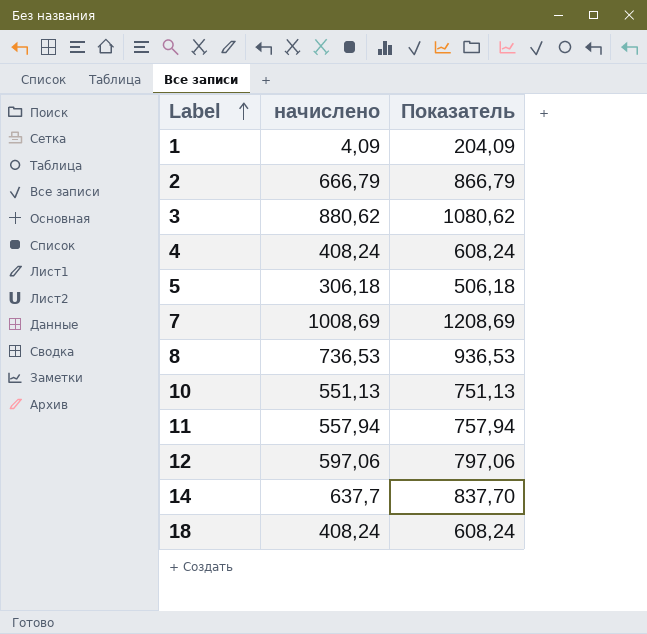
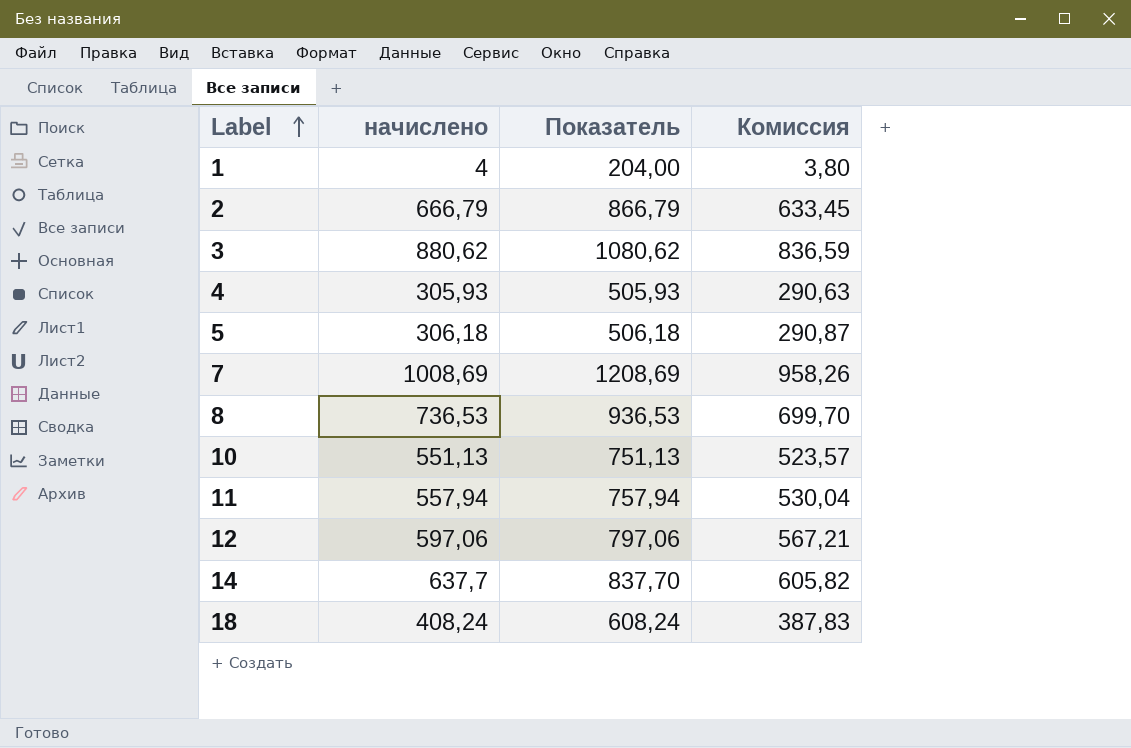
column Комиссия | formula: none -> [начислено] * 0,95
1 | начислено: 4,09 -> 4
1 | Показатель: 204,09 -> 204,00
4 | начислено: 408,24 -> 305,93
4 | Показатель: 608,24 -> 505,93

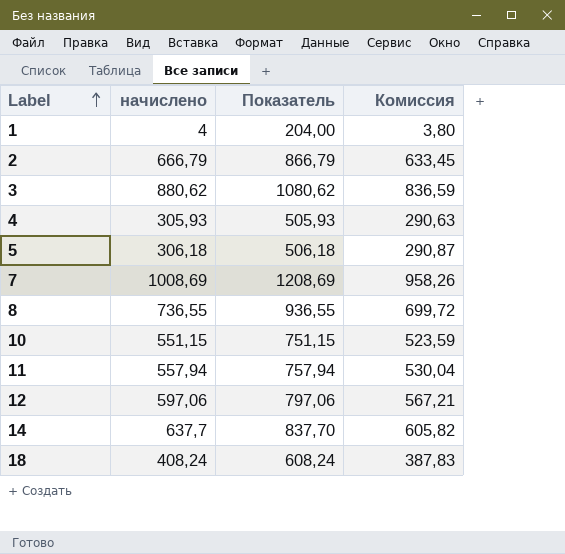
8 | начислено: 736,53 -> 736,55
8 | Показатель: 936,53 -> 936,55
8 | Комиссия: 699,70 -> 699,72
10 | начислено: 551,13 -> 551,15
10 | Показатель: 751,13 -> 751,15
10 | Комиссия: 523,57 -> 523,59

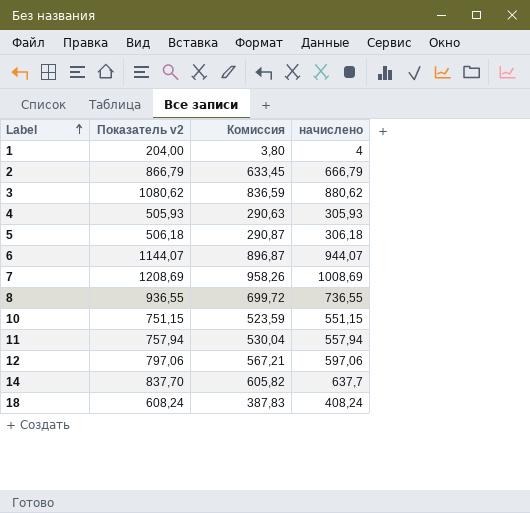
column name: Показатель -> Показатель v2
column начислено | position: 2 -> 4
row 6: none -> 1144,07 | 896,87 | 944,07

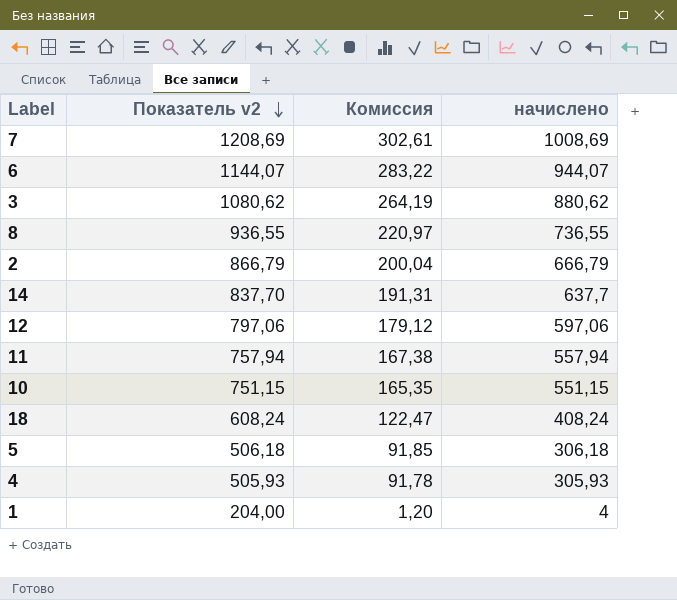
row order: Label ascending -> Показатель v2 descending
column Комиссия | formula: [начислено] * 0,95 -> [начислено] * 0,3

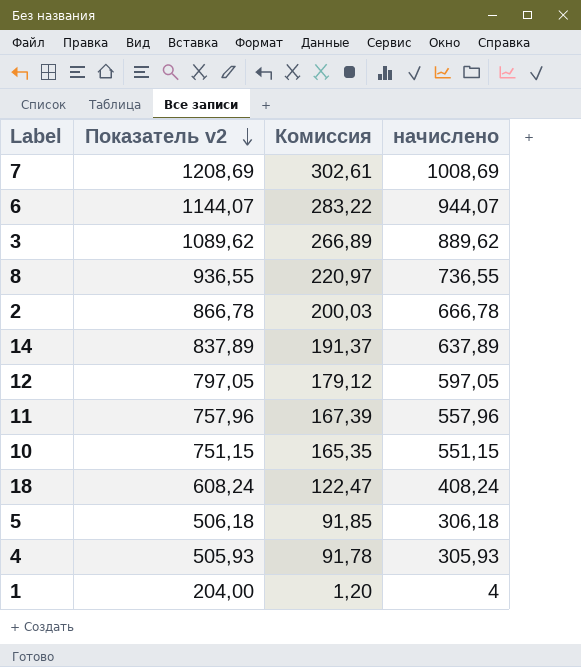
3 | Показатель v2: 1080,62 -> 1089,62
3 | Комиссия: 264,19 -> 266,89
3 | начислено: 880,62 -> 889,62
2 | Показатель v2: 866,79 -> 866,78
2 | Комиссия: 200,04 -> 200,03
2 | начислено: 666,79 -> 666,78
14 | Показатель v2: 837,70 -> 837,89
14 | Комиссия: 191,31 -> 191,37
14 | начислено: 637,7 -> 637,89
12 | Показатель v2: 797,06 -> 797,05
12 | начислено: 597,06 -> 597,05
11 | Показатель v2: 757,94 -> 757,96
11 | Комиссия: 167,38 -> 167,39
11 | начислено: 557,94 -> 557,96

